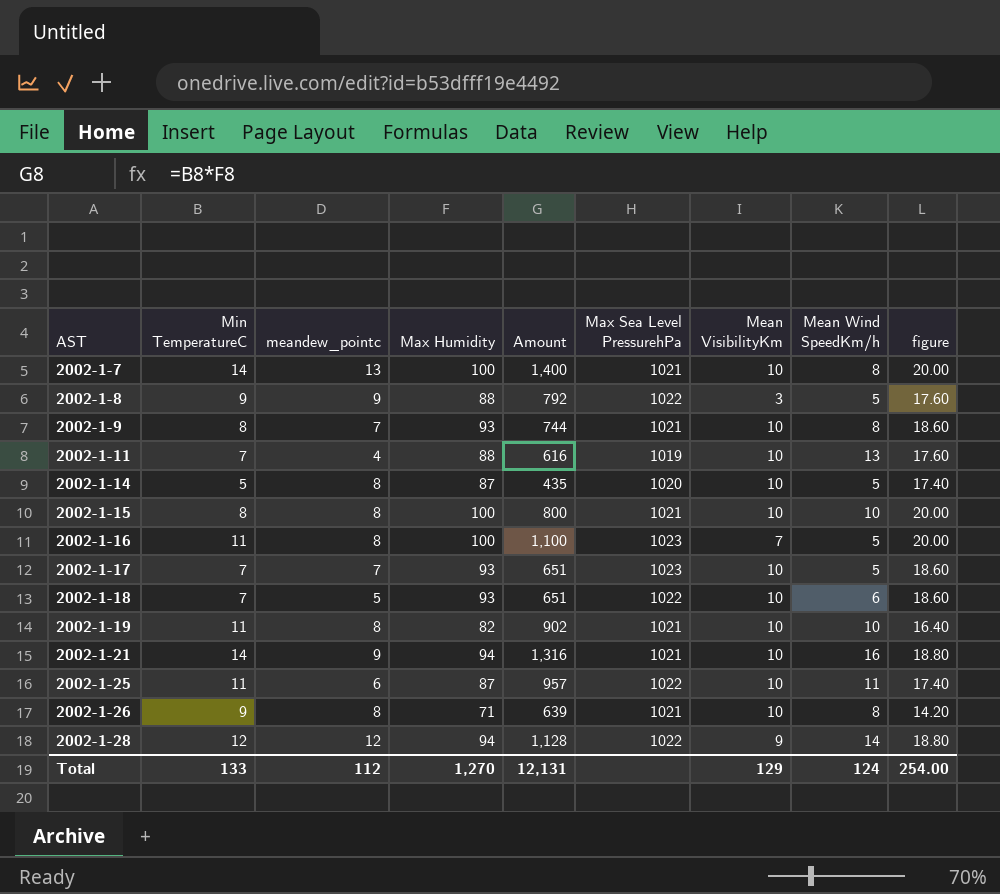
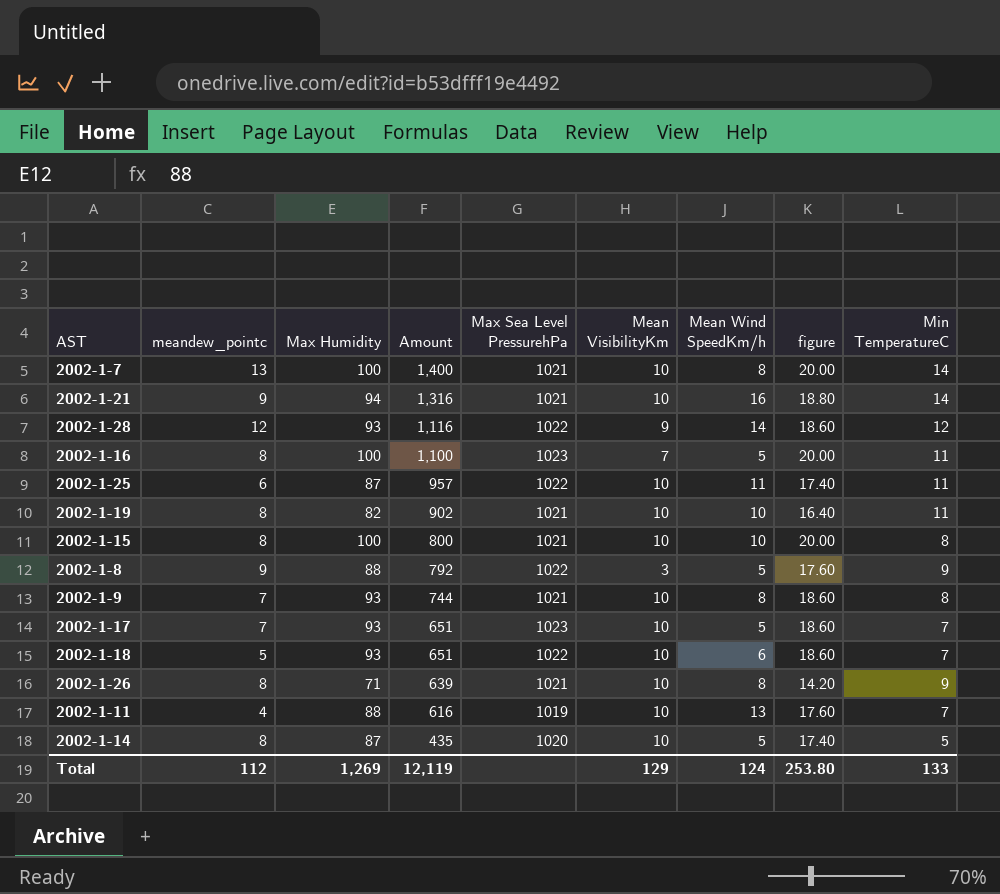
row order: AST ascending -> Amount descending
column Min TemperatureC | position: 2 -> 9
2002-1-28 | Max Humidity: 94 -> 93
2002-1-28 | Amount: 1,128 -> 1,116
2002-1-28 | figure: 18.80 -> 18.60
Total | Max Humidity: 1,270 -> 1,269
Total | Amount: 12,131 -> 12,119
Total | figure: 254.00 -> 253.80

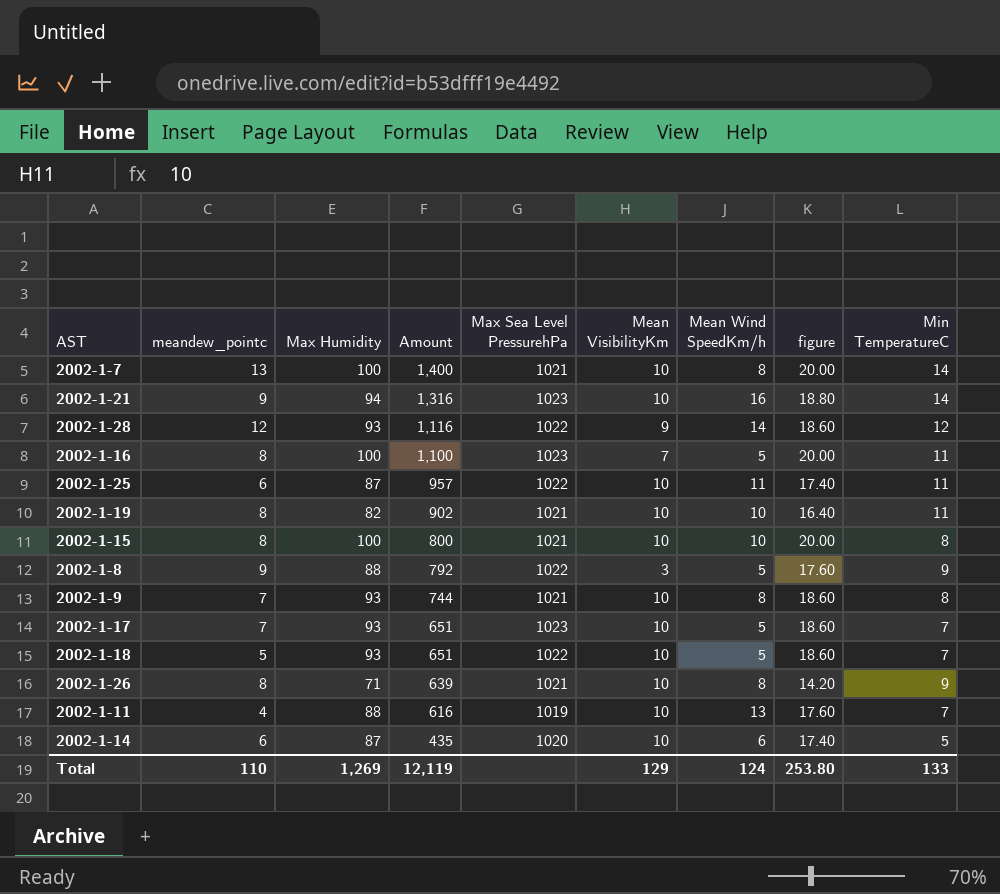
2002-1-21 | Max Sea Level PressurehPa: 1021 -> 1023
2002-1-18 | Mean Wind SpeedKm/h: 6 -> 5
2002-1-14 | meandew_pointc: 8 -> 6
2002-1-14 | Mean Wind SpeedKm/h: 5 -> 6
Total | meandew_pointc: 112 -> 110

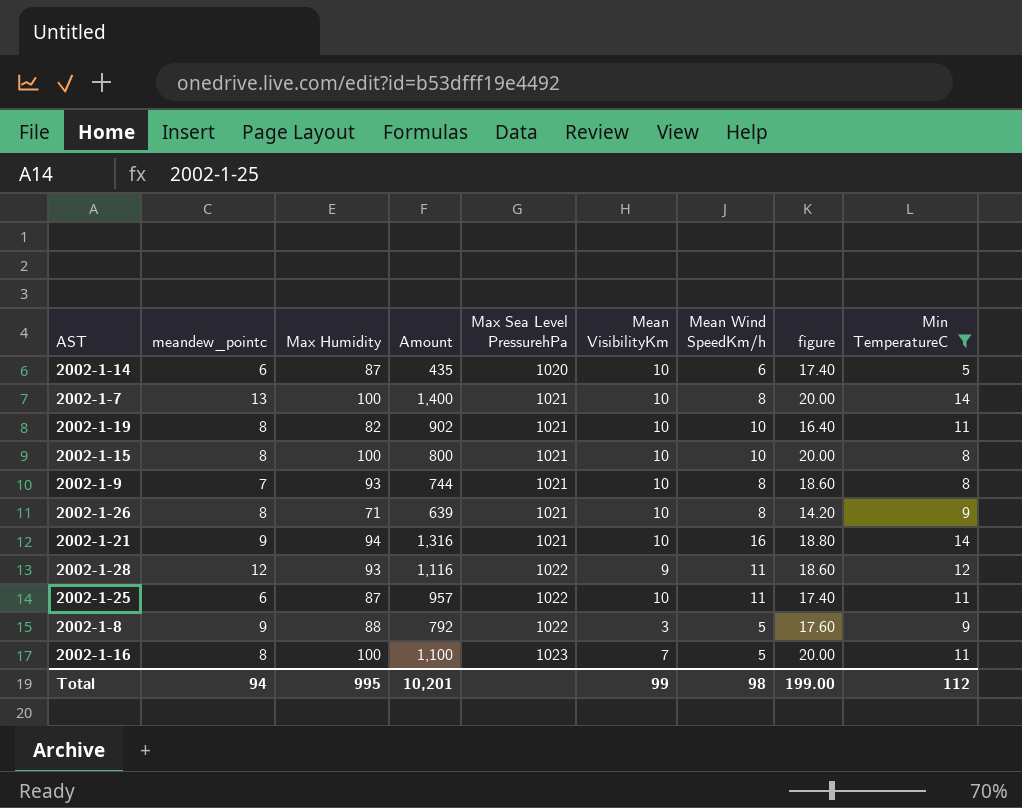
filter: none -> Min TemperatureC != 7
row order: Amount descending -> Max Sea Level PressurehPa ascending
2002-1-21 | Max Sea Level PressurehPa: 1023 -> 1021
2002-1-28 | Mean Wind SpeedKm/h: 14 -> 11
Total | meandew_pointc: 110 -> 94
Total | Max Humidity: 1,269 -> 995
Total | Amount: 12,119 -> 10,201
Total | Mean VisibilityKm: 129 -> 99
Total | Mean Wind SpeedKm/h: 124 -> 98
Total | figure: 253.80 -> 199.00
Total | Min TemperatureC: 133 -> 112

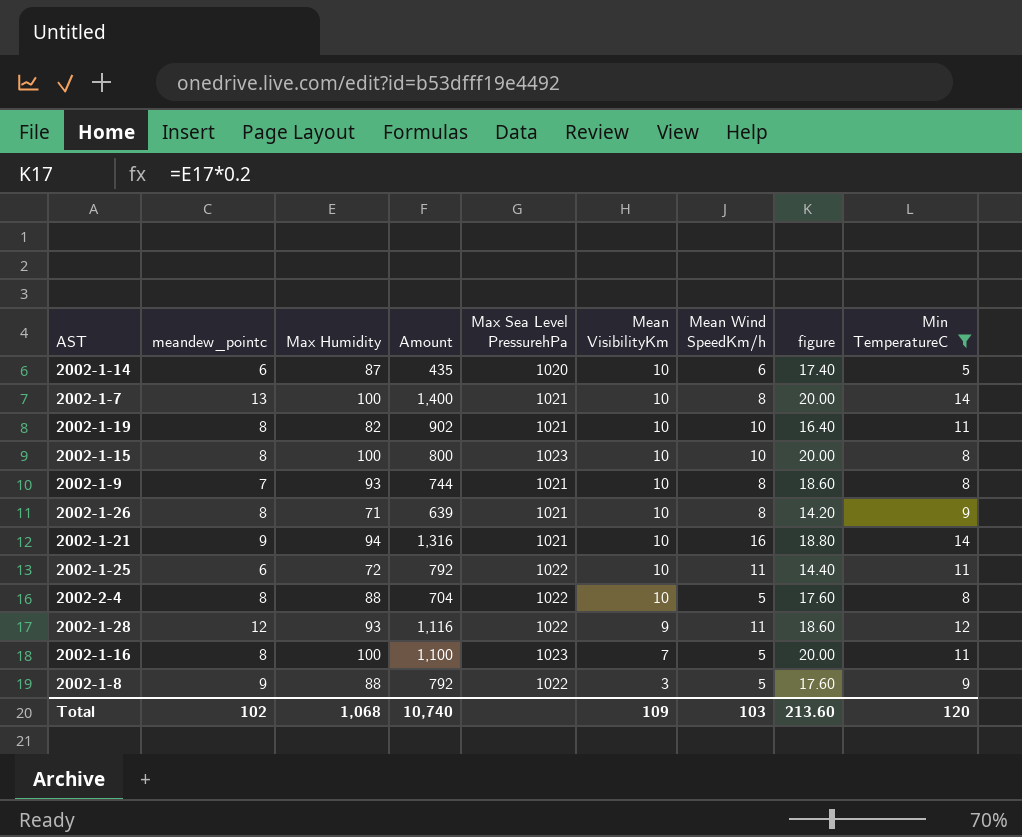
row order: Max Sea Level PressurehPa ascending -> Mean VisibilityKm descending
2002-1-15 | Max Sea Level PressurehPa: 1021 -> 1023
2002-1-25 | Max Humidity: 87 -> 72
2002-1-25 | Amount: 957 -> 792
2002-1-25 | figure: 17.40 -> 14.40
row 2002-2-4: none -> 8 | 88 | 704 | 1022 | 10 | 5 | 17.60 | 8
Total | meandew_pointc: 94 -> 102
Total | Max Humidity: 995 -> 1,068
Total | Amount: 10,201 -> 10,740
Total | Mean VisibilityKm: 99 -> 109
Total | Mean Wind SpeedKm/h: 98 -> 103
Total | figure: 199.00 -> 213.60
Total | Min TemperatureC: 112 -> 120

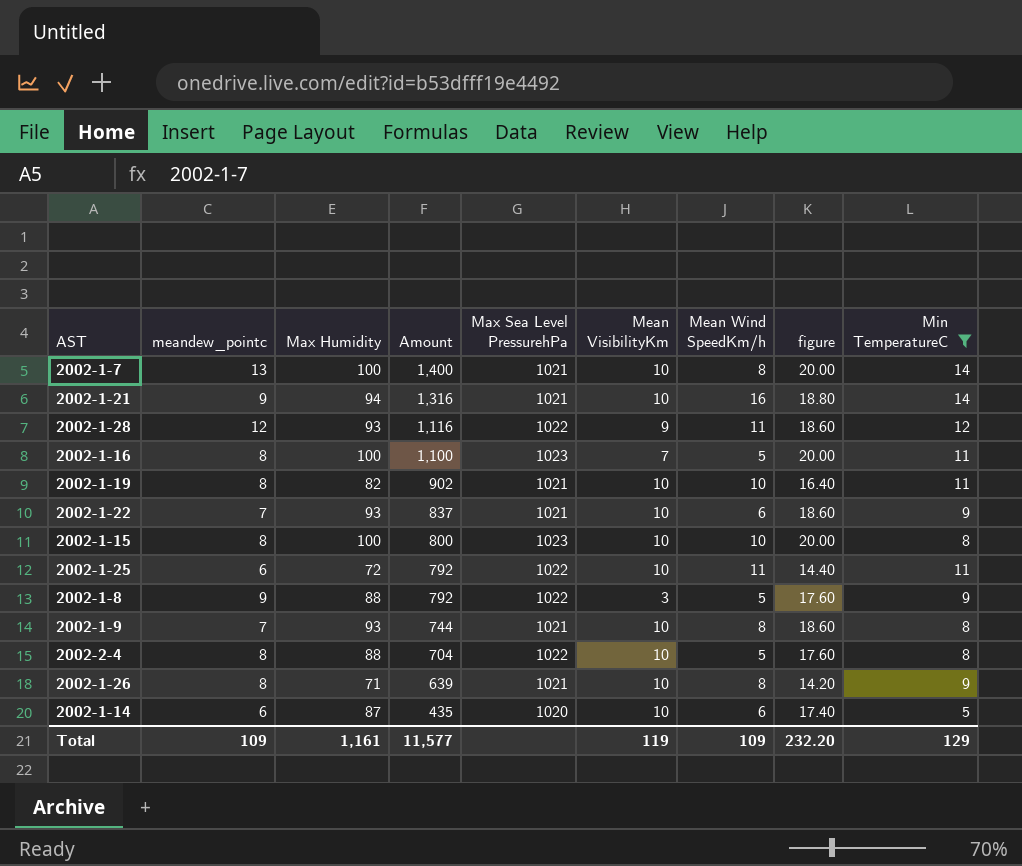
row order: Mean VisibilityKm descending -> Amount descending
row 2002-1-22: none -> 7 | 93 | 837 | 1021 | 10 | 6 | 18.60 | 9
Total | meandew_pointc: 102 -> 109
Total | Max Humidity: 1,068 -> 1,161
Total | Amount: 10,740 -> 11,577
Total | Mean VisibilityKm: 109 -> 119
Total | Mean Wind SpeedKm/h: 103 -> 109
Total | figure: 213.60 -> 232.20
Total | Min TemperatureC: 120 -> 129

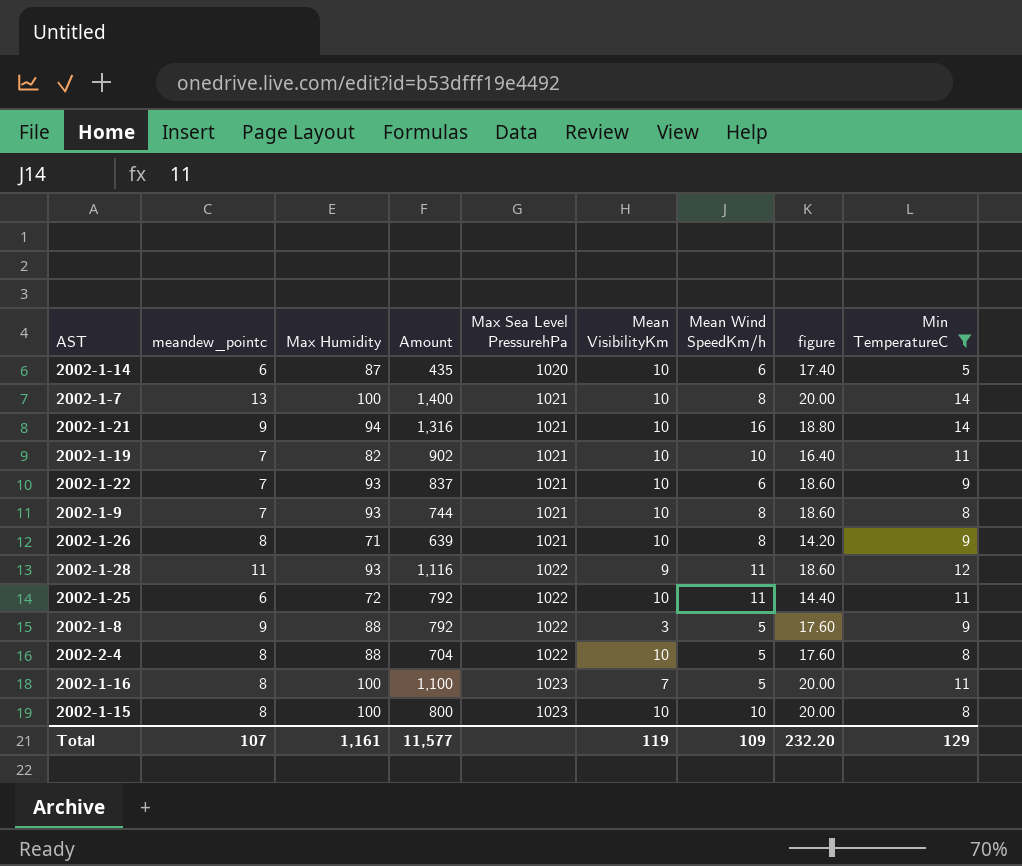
row order: Amount descending -> Max Sea Level PressurehPa ascending
2002-1-19 | meandew_pointc: 8 -> 7
2002-1-28 | meandew_pointc: 12 -> 11
Total | meandew_pointc: 109 -> 107

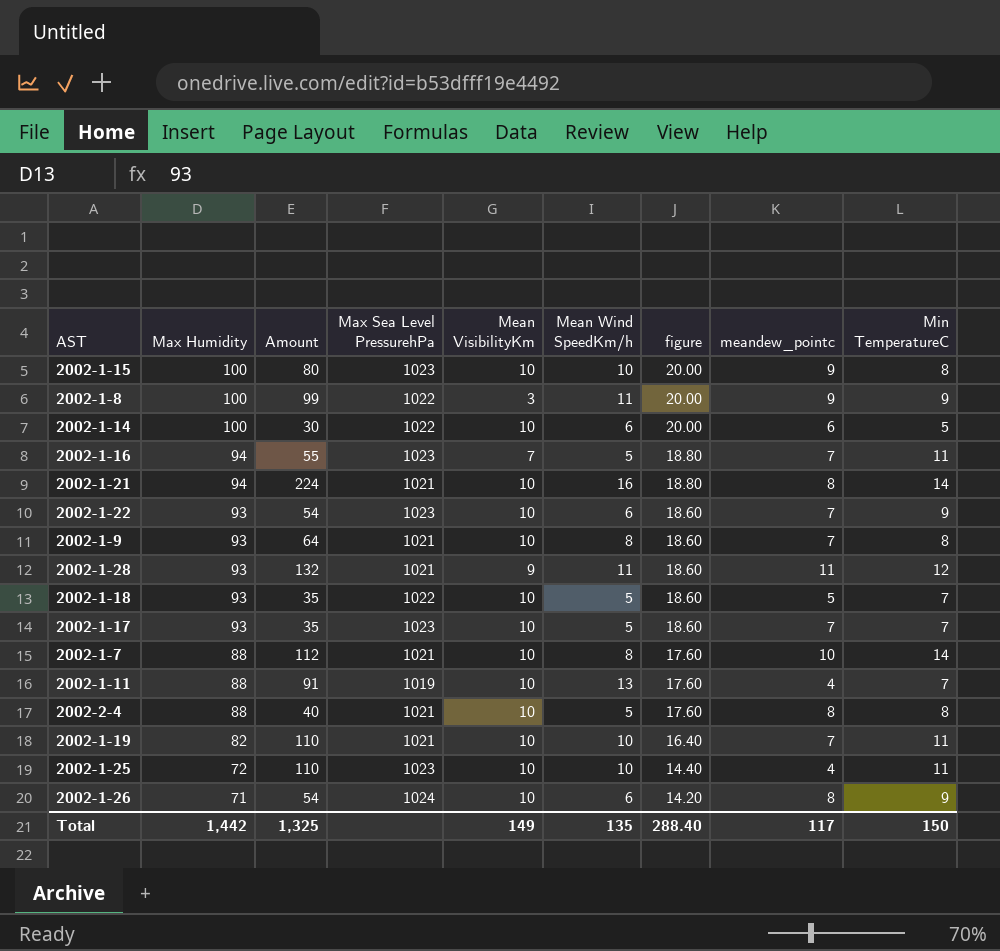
filter: Min TemperatureC != 7 -> none
row order: Max Sea Level PressurehPa ascending -> Max Humidity descending
column Amount | formula: [Max Humidity] * [Min TemperatureC] -> [Mean Wind SpeedKm/h] * [Min TemperatureC]
column meandew_pointc | position: 2 -> 8
2002-1-15 | meandew_pointc: 8 -> 9
2002-1-8 | Max Humidity: 88 -> 100
2002-1-8 | Mean Wind SpeedKm/h: 5 -> 11
2002-1-8 | figure: 17.60 -> 20.00
2002-1-14 | Max Humidity: 87 -> 100
2002-1-14 | Max Sea Level PressurehPa: 1020 -> 1022
2002-1-14 | figure: 17.40 -> 20.00
2002-1-16 | Max Humidity: 100 -> 94
2002-1-16 | figure: 20.00 -> 18.80
2002-1-16 | meandew_pointc: 8 -> 7
2002-1-21 | meandew_pointc: 9 -> 8
2002-1-22 | Max Sea Level PressurehPa: 1021 -> 1023
2002-1-28 | Max Sea Level PressurehPa: 1022 -> 1021
2002-1-7 | Max Humidity: 100 -> 88
2002-1-7 | figure: 20.00 -> 17.60
2002-1-7 | meandew_pointc: 13 -> 10
2002-2-4 | Max Sea Level PressurehPa: 1022 -> 1021
2002-1-25 | Max Sea Level PressurehPa: 1022 -> 1023
2002-1-25 | Mean Wind SpeedKm/h: 11 -> 10
2002-1-25 | meandew_pointc: 6 -> 4
2002-1-26 | Max Sea Level PressurehPa: 1021 -> 1024
2002-1-26 | Mean Wind SpeedKm/h: 8 -> 6
Total | Max Humidity: 1,161 -> 1,442
Total | Amount: 11,577 -> 1,325
Total | Mean VisibilityKm: 119 -> 149
Total | Mean Wind SpeedKm/h: 109 -> 135
Total | figure: 232.20 -> 288.40
Total | meandew_pointc: 107 -> 117
Total | Min TemperatureC: 129 -> 150

